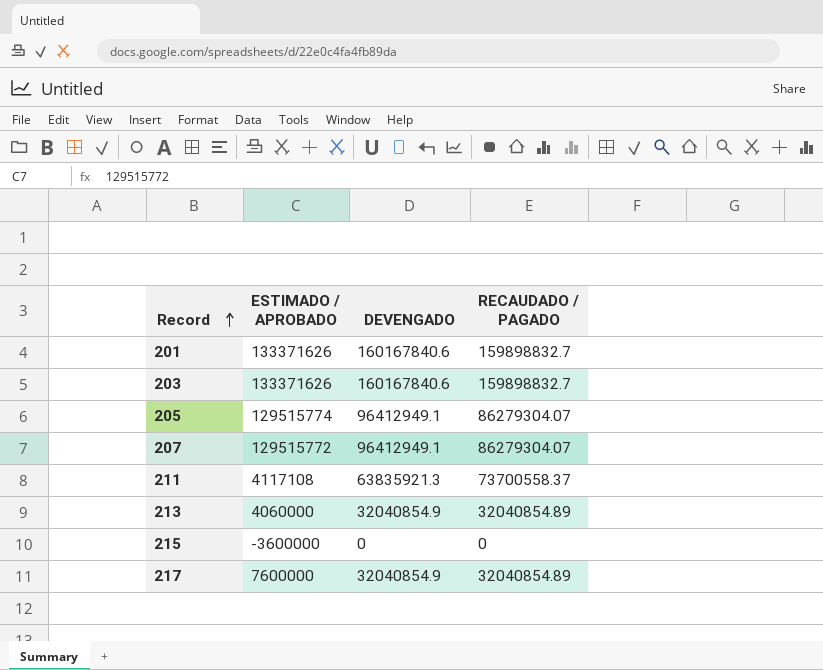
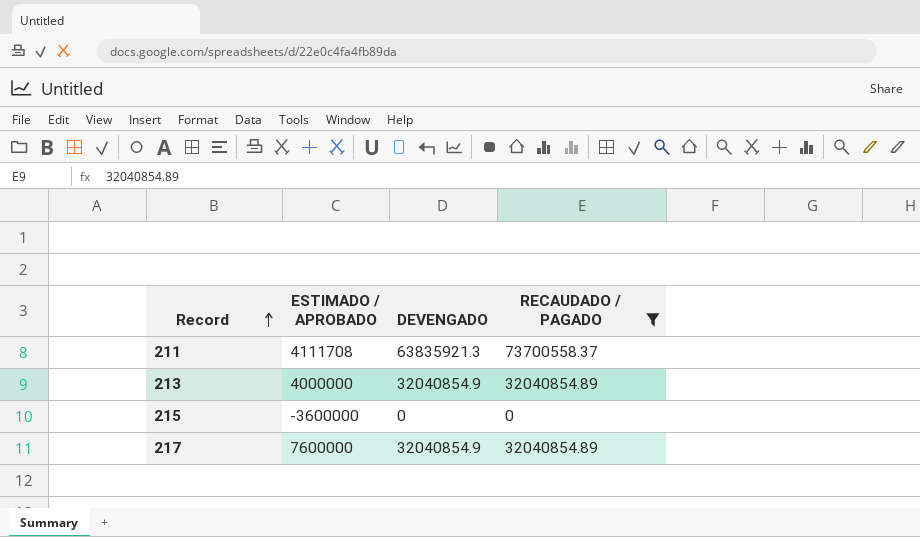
filter: none -> RECAUDADO / PAGADO <= 73700558.37
211 | ESTIMADO / APROBADO: 4117108 -> 4111708
213 | ESTIMADO / APROBADO: 4060000 -> 4000000

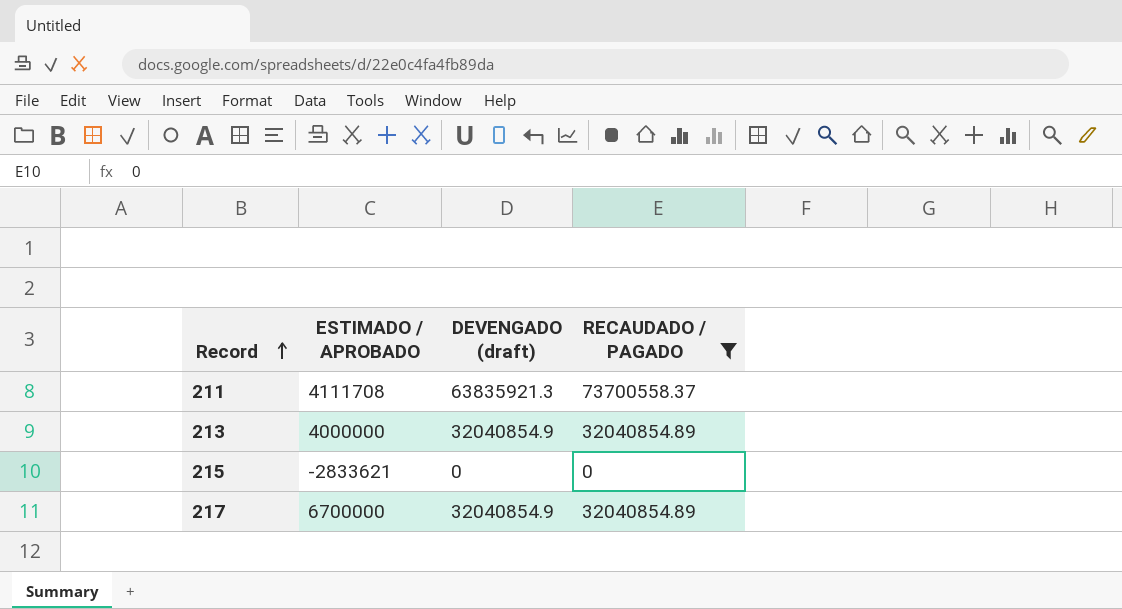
column name: DEVENGADO -> DEVENGADO (draft)
215 | ESTIMADO / APROBADO: -3600000 -> -2833621
217 | ESTIMADO / APROBADO: 7600000 -> 6700000

